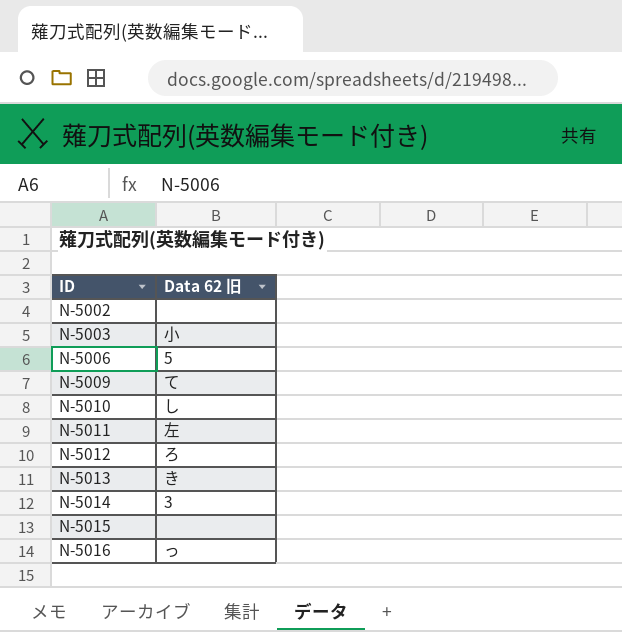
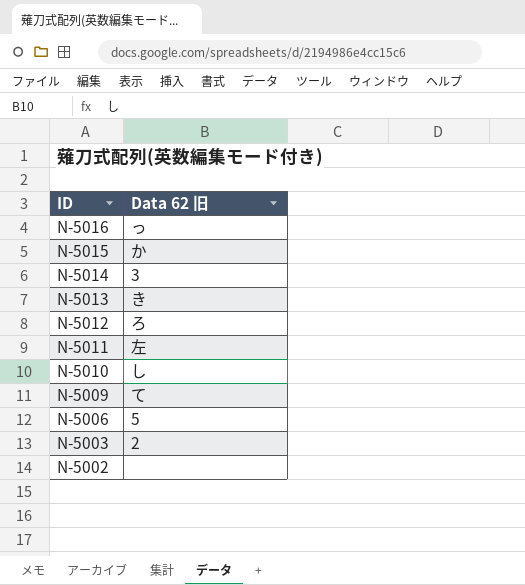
row order: ID ascending -> ID descending
N-5015 | Data 62 旧: none -> か
N-5003 | Data 62 旧: 小 -> 2

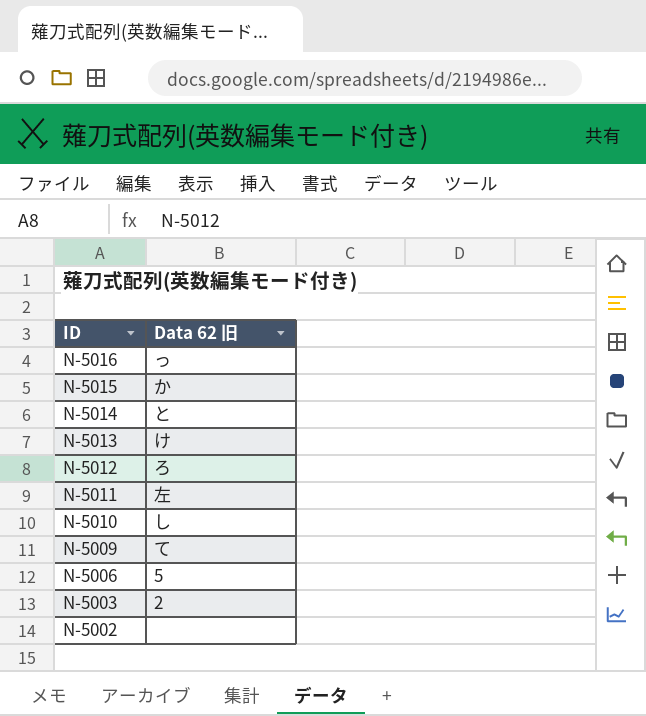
N-5014 | Data 62 旧: 3 -> と
N-5013 | Data 62 旧: き -> け

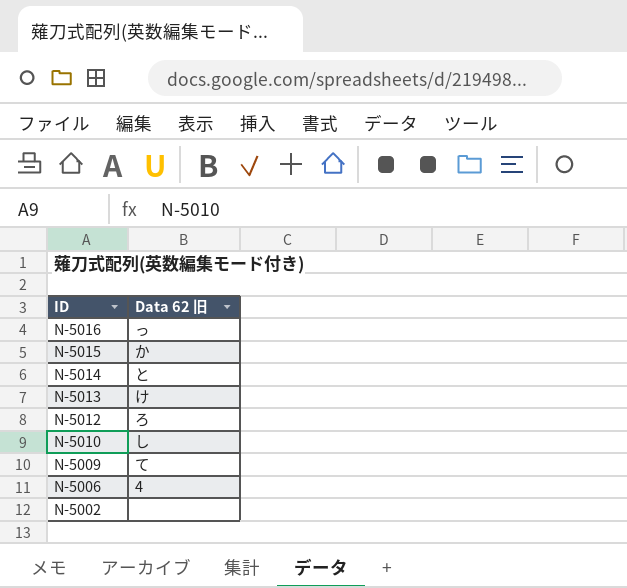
row N-5011: 左 -> none
row N-5003: 2 -> none
N-5006 | Data 62 旧: 5 -> 4

